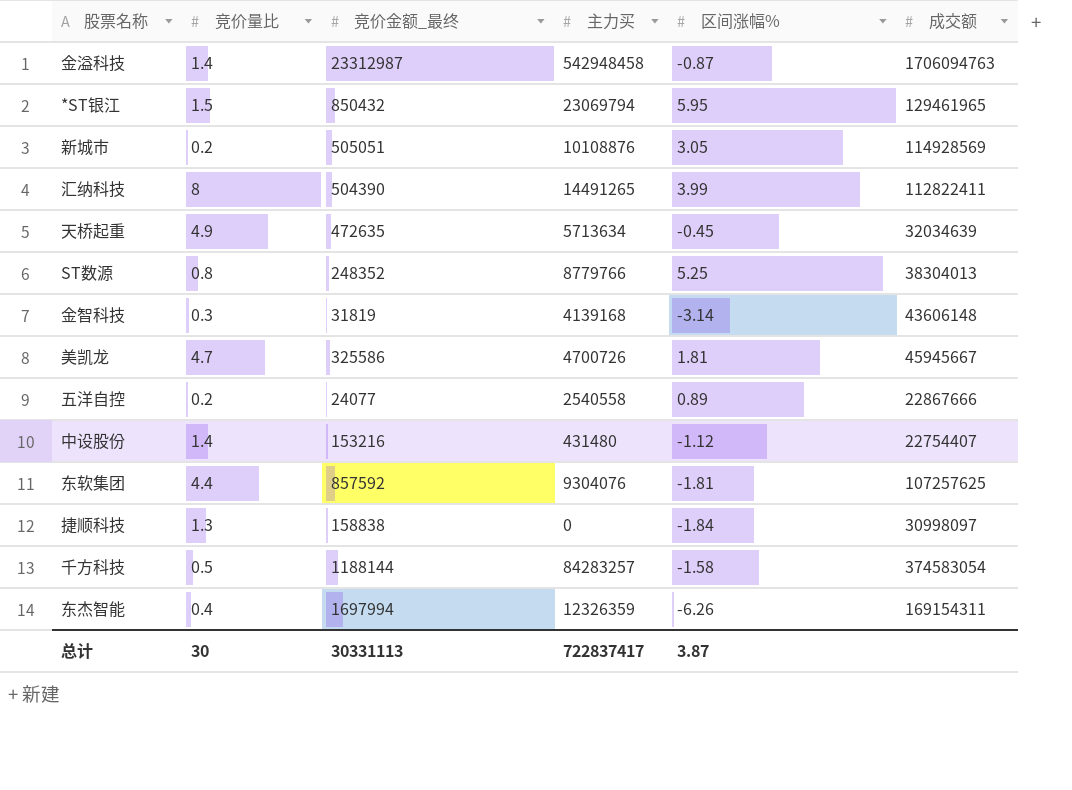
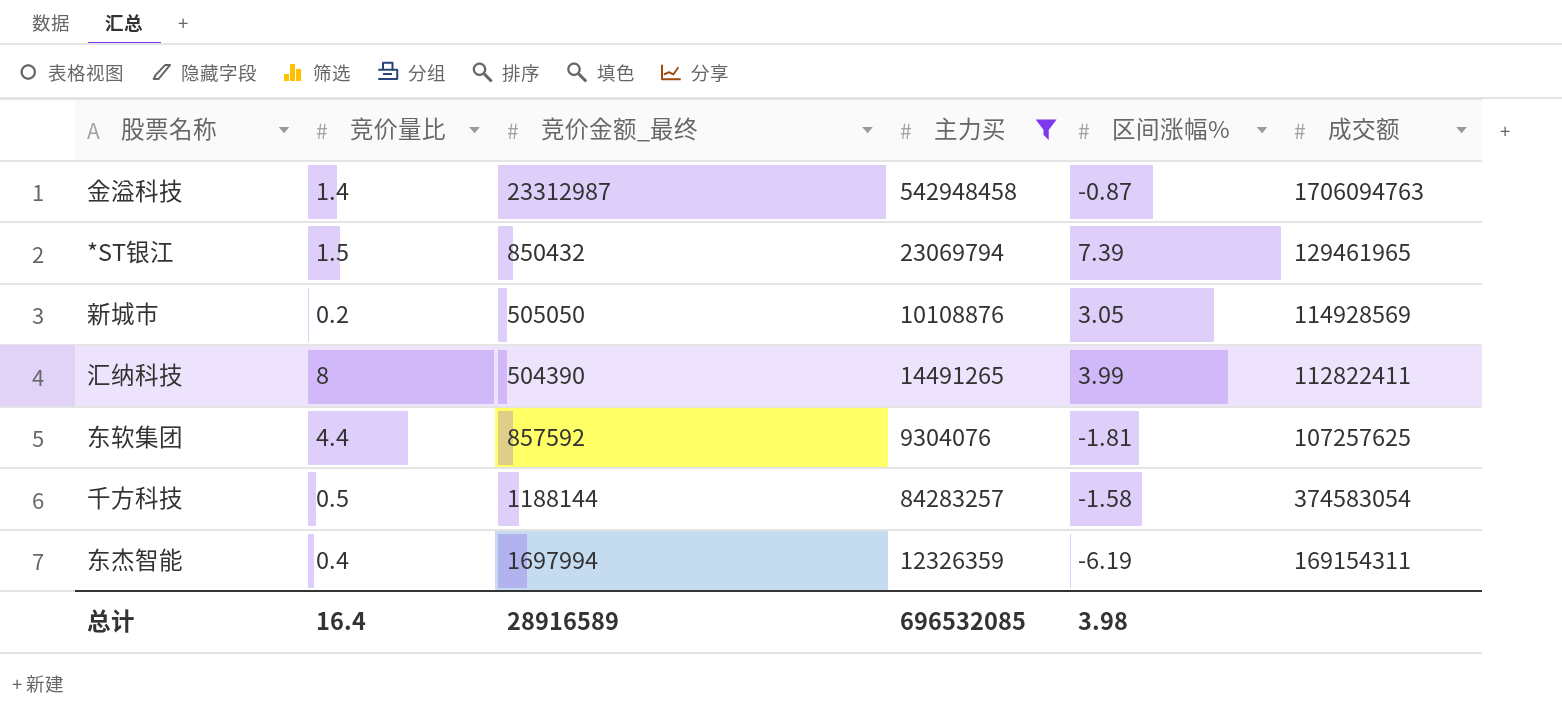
filter: none -> 主力买 >= 9304076
*ST银江 | 区间涨幅%: 5.95 -> 7.39
新城市 | 竞价金额_最终: 505051 -> 505050
东杰智能 | 区间涨幅%: -6.26 -> -6.19
总计 | 竞价量比: 30 -> 16.4
总计 | 竞价金额_最终: 30331113 -> 28916589
总计 | 主力买: 722837417 -> 696532085
总计 | 区间涨幅%: 3.87 -> 3.98

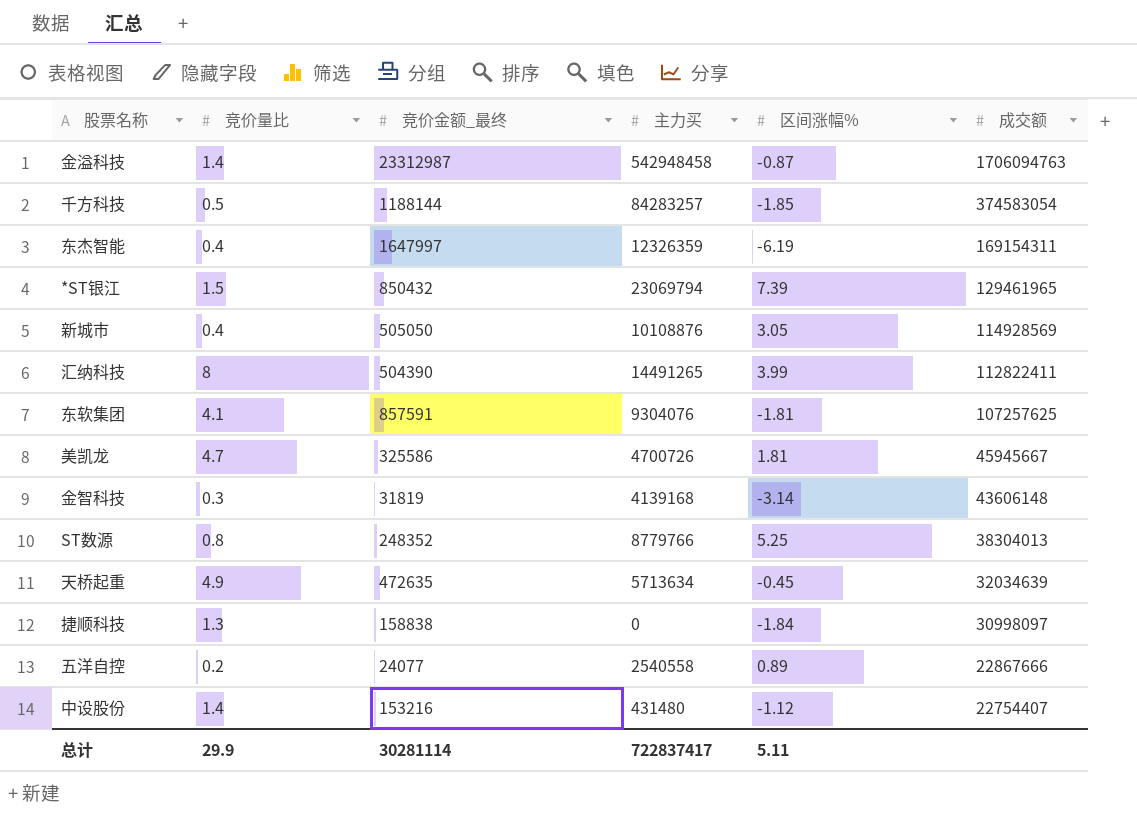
filter: 主力买 >= 9304076 -> none
row order: none -> 成交额 descending
千方科技 | 区间涨幅%: -1.58 -> -1.85
东杰智能 | 竞价金额_最终: 1697994 -> 1647997
新城市 | 竞价量比: 0.2 -> 0.4
东软集团 | 竞价量比: 4.4 -> 4.1
东软集团 | 竞价金额_最终: 857592 -> 857591
总计 | 竞价量比: 16.4 -> 29.9
总计 | 竞价金额_最终: 28916589 -> 30281114
总计 | 主力买: 696532085 -> 722837417
总计 | 区间涨幅%: 3.98 -> 5.11

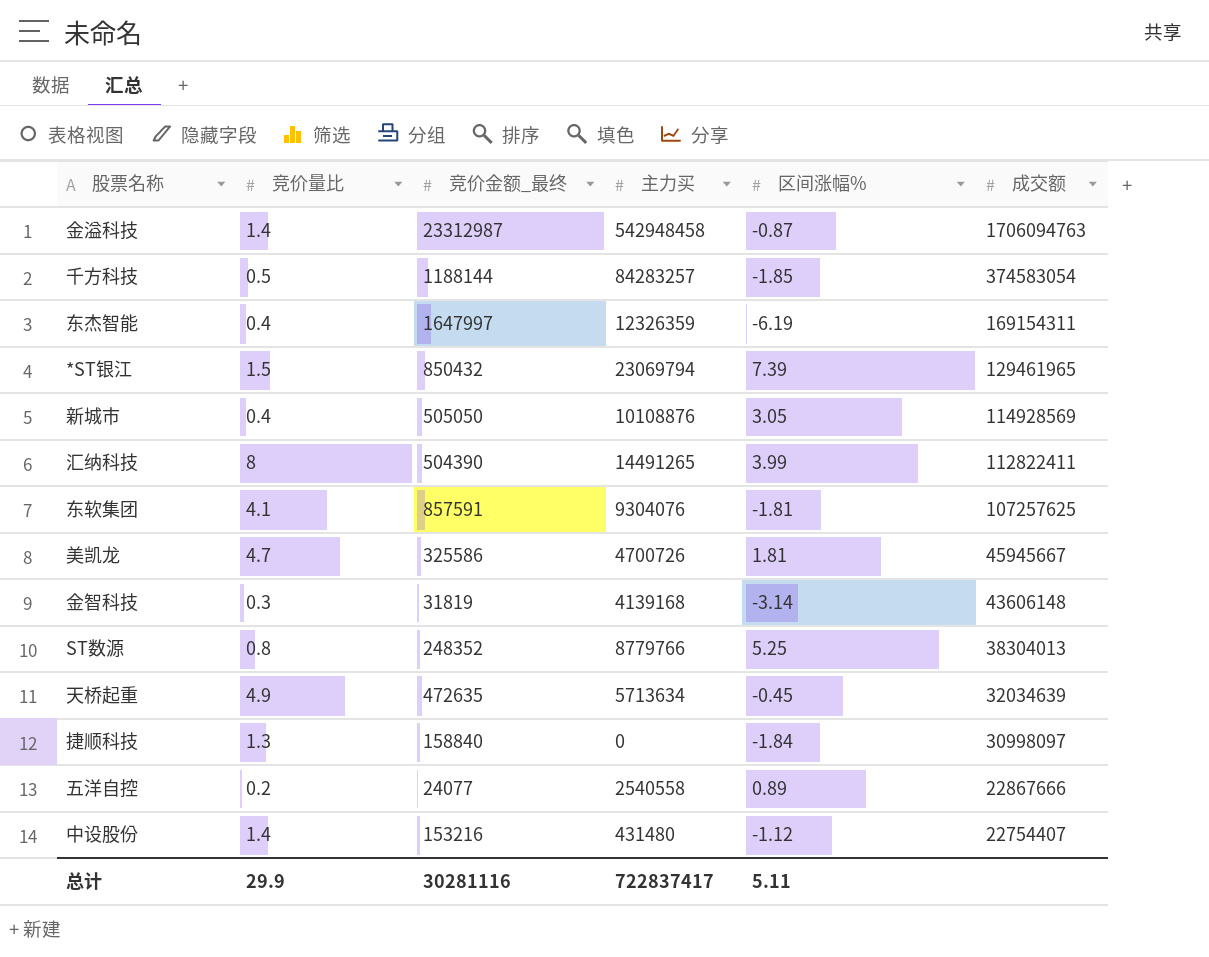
捷顺科技 | 竞价金额_最终: 158838 -> 158840
总计 | 竞价金额_最终: 30281114 -> 30281116

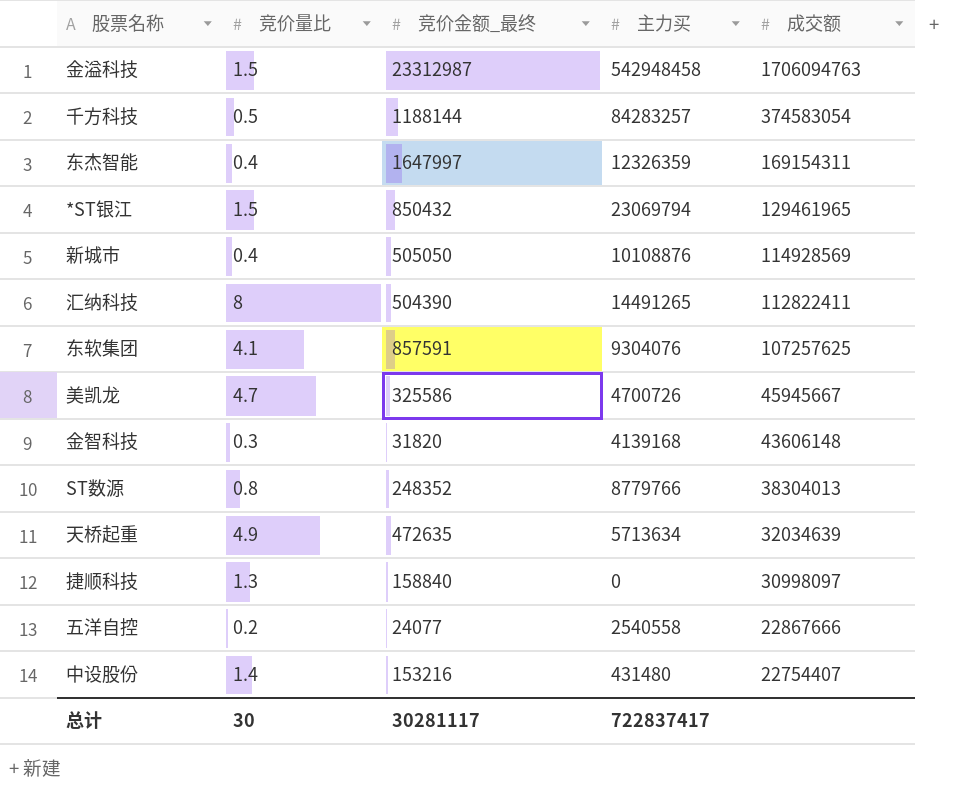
column 区间涨幅% | position: 5 -> none
金溢科技 | 竞价量比: 1.4 -> 1.5
金智科技 | 竞价金额_最终: 31819 -> 31820
总计 | 竞价量比: 29.9 -> 30
总计 | 竞价金额_最终: 30281116 -> 30281117

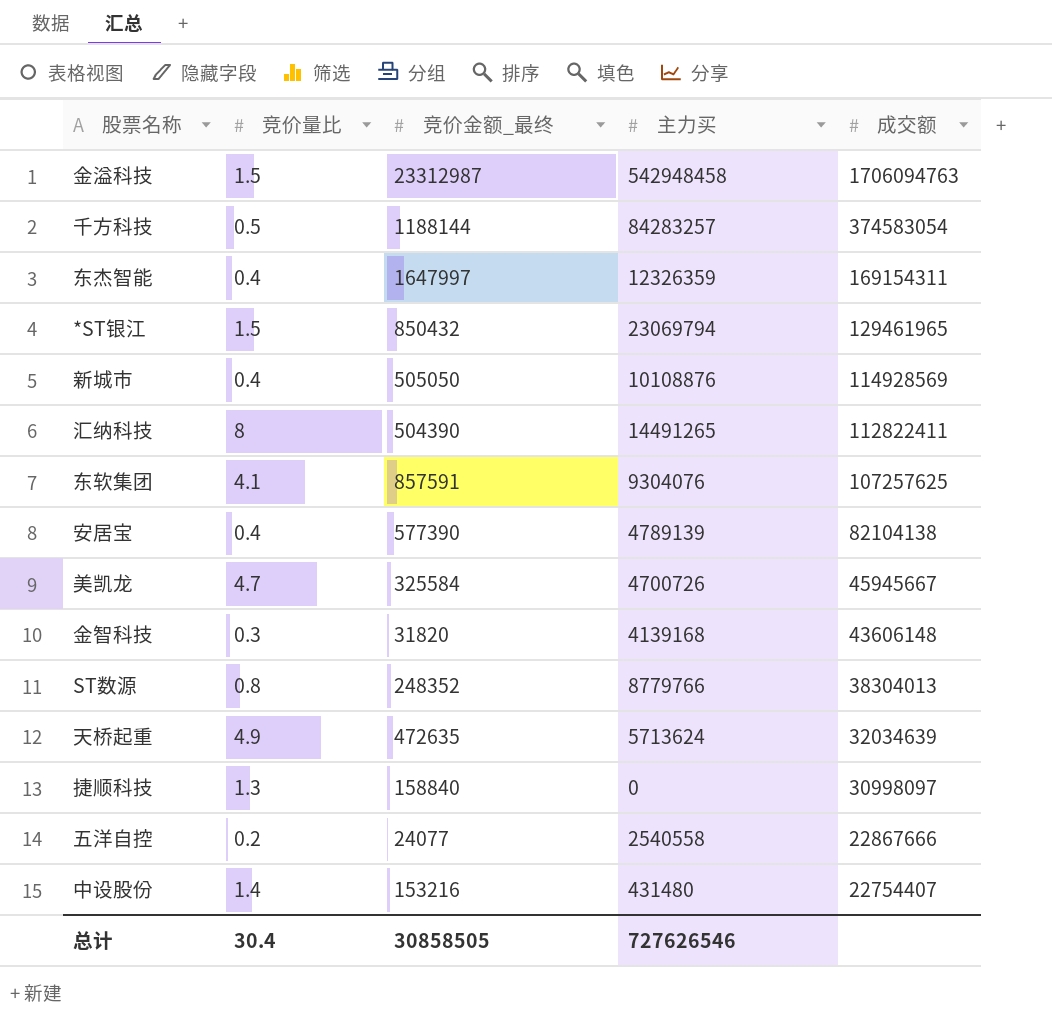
row 安居宝: none -> 0.4 | 577390 | 4789139 | 82104138
美凯龙 | 竞价金额_最终: 325586 -> 325584
天桥起重 | 主力买: 5713634 -> 5713624
总计 | 竞价量比: 30 -> 30.4
总计 | 竞价金额_最终: 30281117 -> 30858505
总计 | 主力买: 722837417 -> 727626546

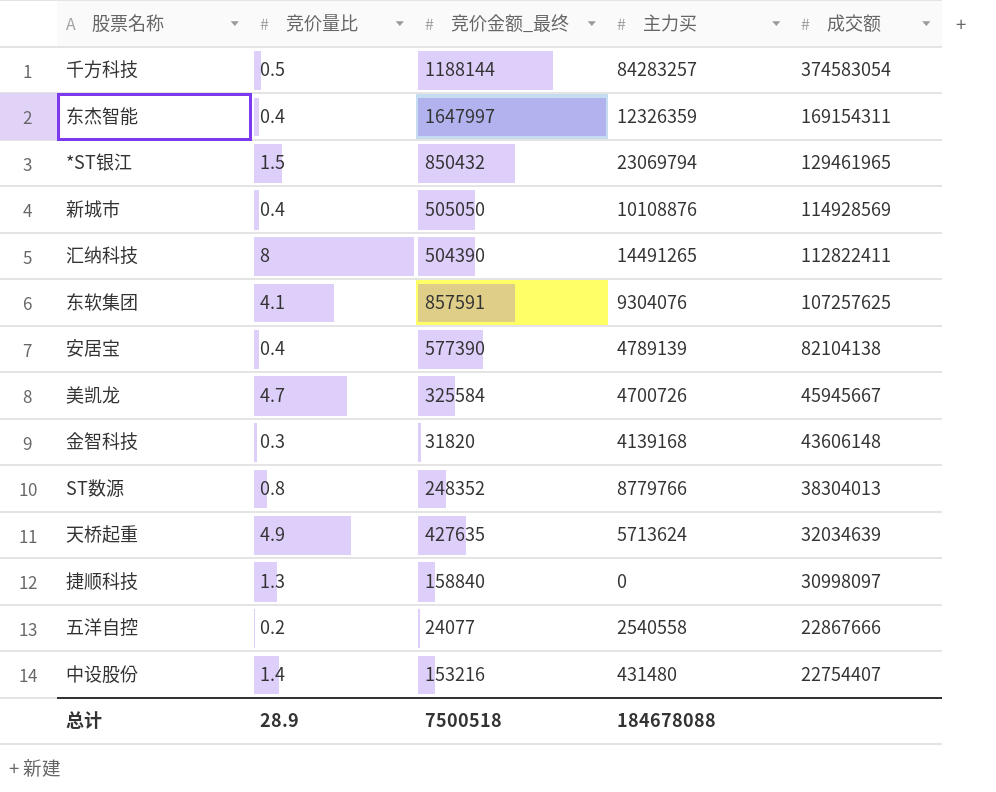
row 金溢科技: 1.5 | 23312987 | 542948458 | 1706094763 -> none
天桥起重 | 竞价金额_最终: 472635 -> 427635
总计 | 竞价量比: 30.4 -> 28.9
总计 | 竞价金额_最终: 30858505 -> 7500518
总计 | 主力买: 727626546 -> 184678088

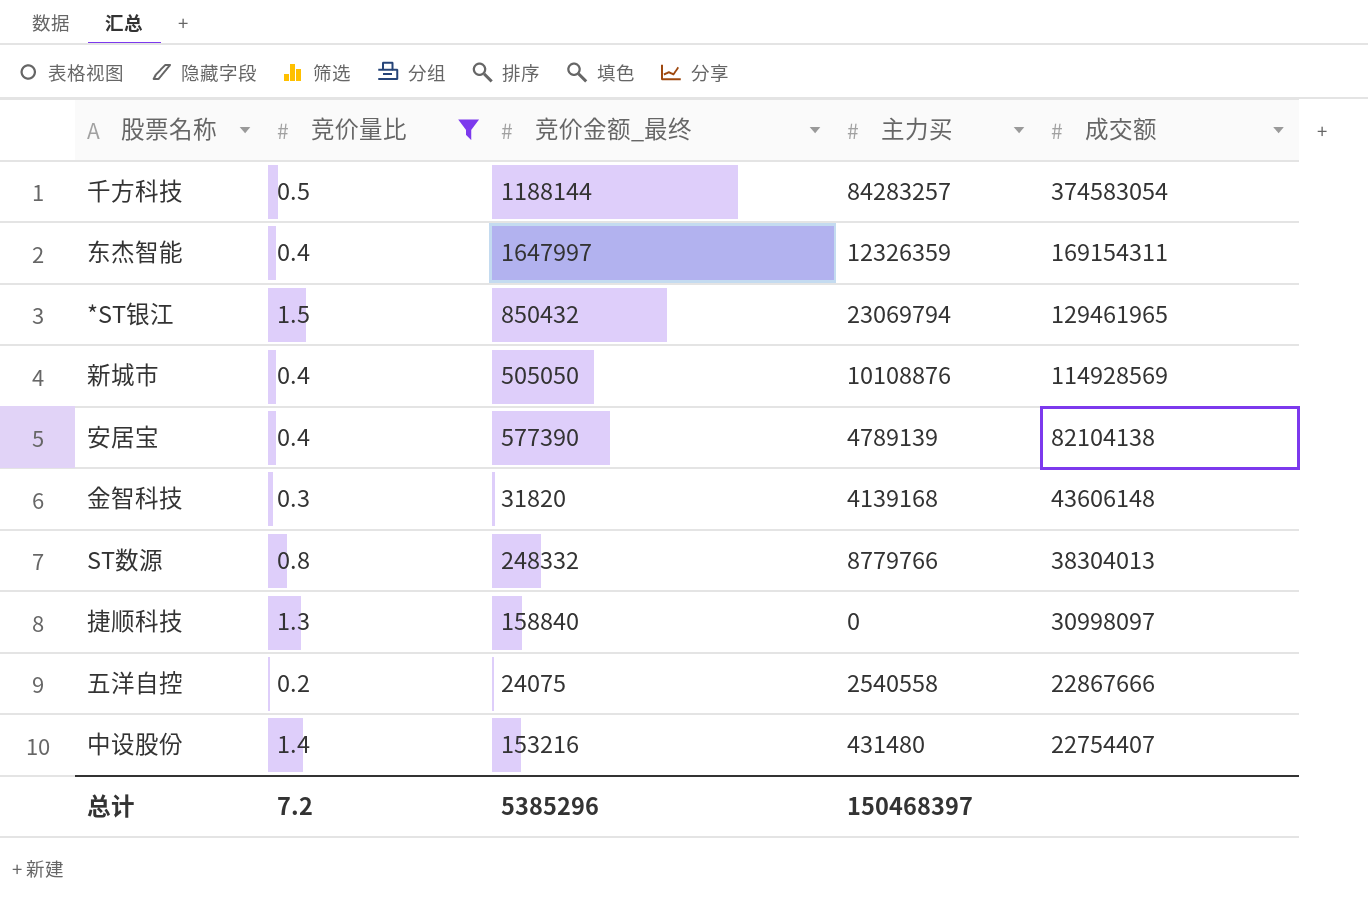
filter: none -> 竞价量比 <= 1.5
ST数源 | 竞价金额_最终: 248352 -> 248332
五洋自控 | 竞价金额_最终: 24077 -> 24075
总计 | 竞价量比: 28.9 -> 7.2
总计 | 竞价金额_最终: 7500518 -> 5385296
总计 | 主力买: 184678088 -> 150468397

